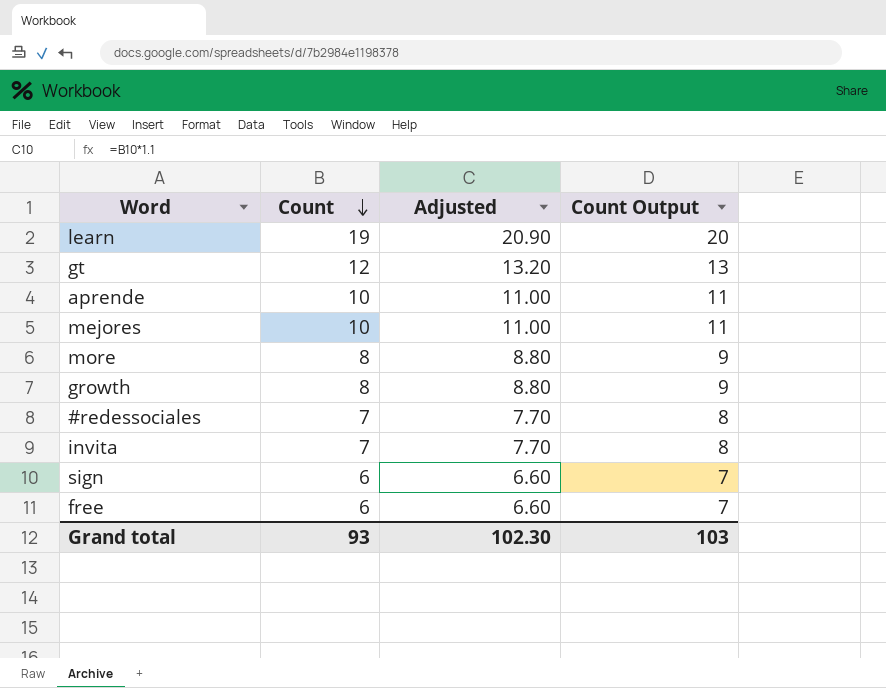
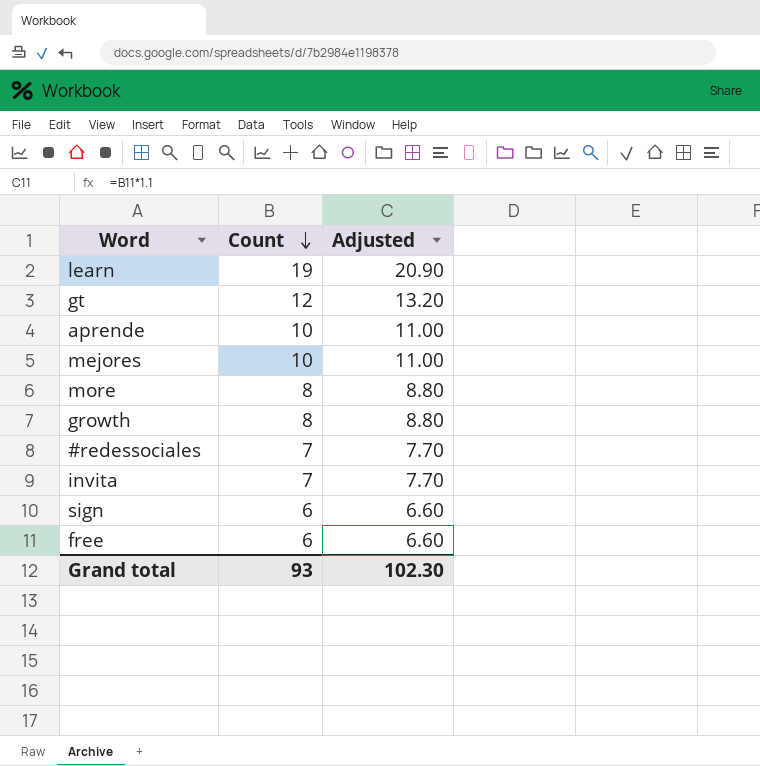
column Count Output | formula: [Count] + 1 -> none

